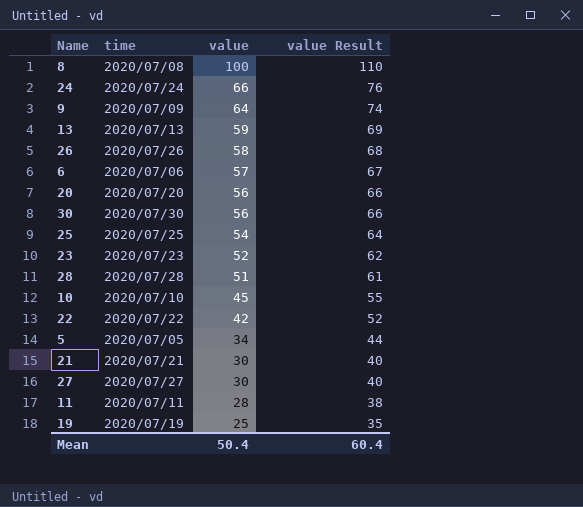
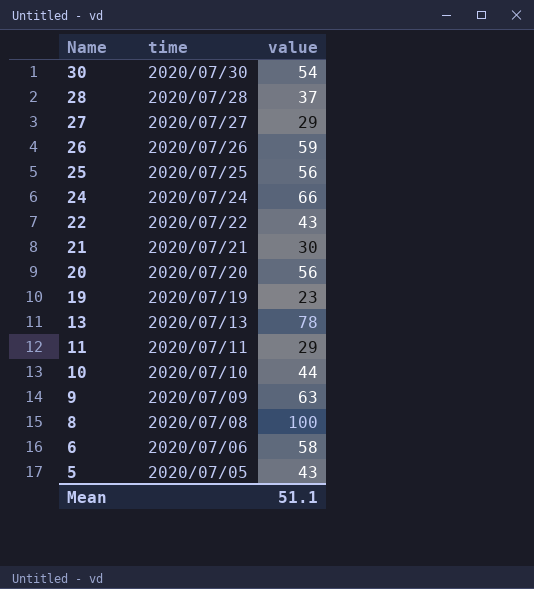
row order: value descending -> Name descending
column value Result | formula: [value] + 10 -> none
row 23: 2020/07/23 | 52 | 62 -> none
30 | value: 56 -> 54
28 | value: 51 -> 37
27 | value: 30 -> 29
26 | value: 58 -> 59
25 | value: 54 -> 56
22 | value: 42 -> 43
19 | value: 25 -> 23
13 | value: 59 -> 78
11 | value: 28 -> 29
10 | value: 45 -> 44
9 | value: 64 -> 63
6 | value: 57 -> 58
5 | value: 34 -> 43
Mean | value: 50.4 -> 51.1

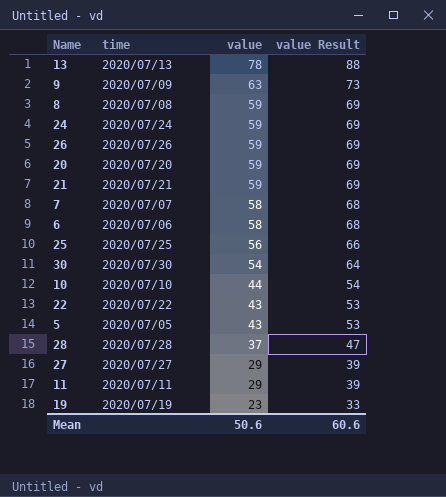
row order: Name descending -> value descending
column value Result | formula: none -> [value] + 10
8 | value: 100 -> 59
24 | value: 66 -> 59
20 | value: 56 -> 59
21 | value: 30 -> 59
row 7: none -> 2020/07/07 | 58 | 68
Mean | value: 51.1 -> 50.6

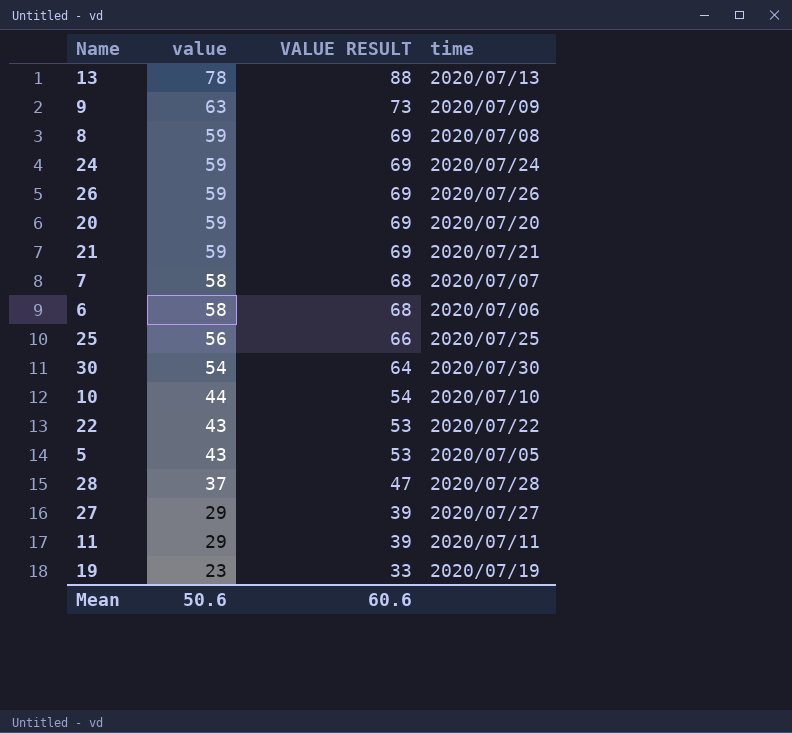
column name: value Result -> VALUE RESULT
column time | position: 2 -> 4

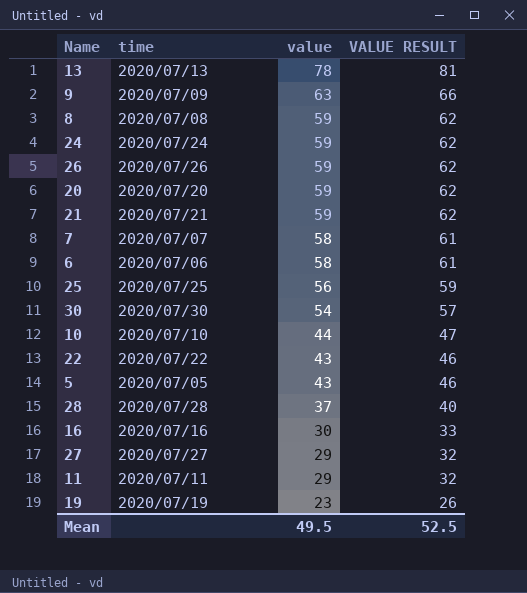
column time | position: 4 -> 2
column VALUE RESULT | formula: [value] + 10 -> [value] + 3
row 16: none -> 2020/07/16 | 30 | 33
Mean | value: 50.6 -> 49.5
Mean | VALUE RESULT: 60.6 -> 52.5

